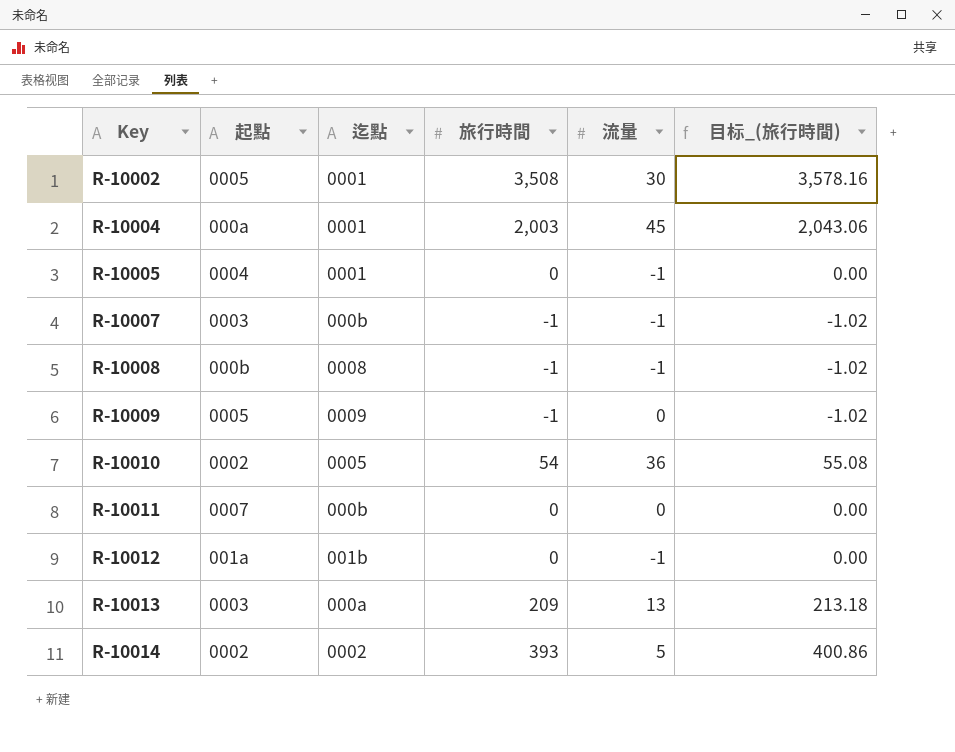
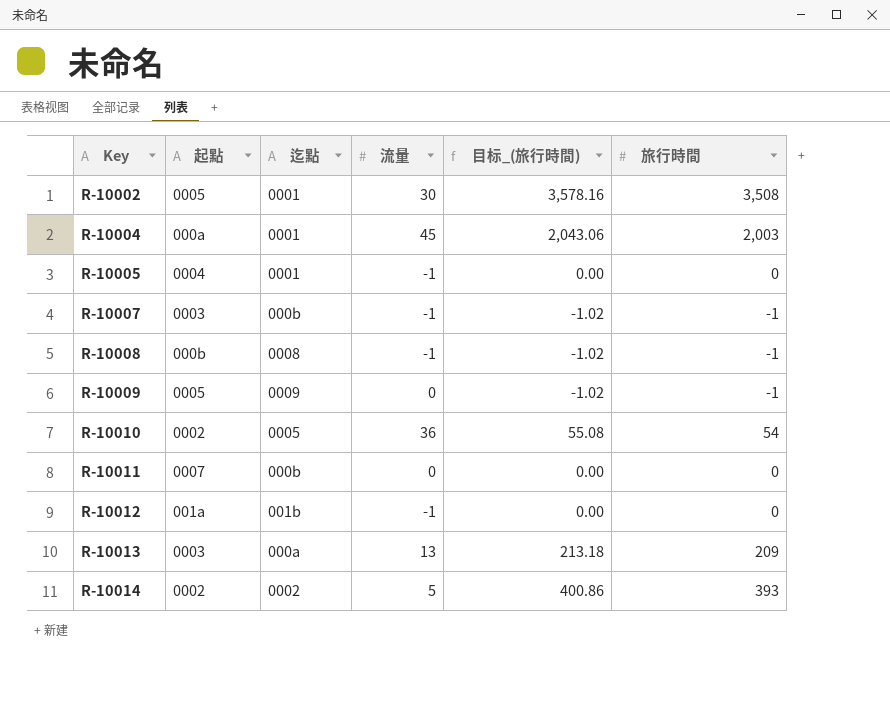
column 旅行時間 | position: 4 -> 6

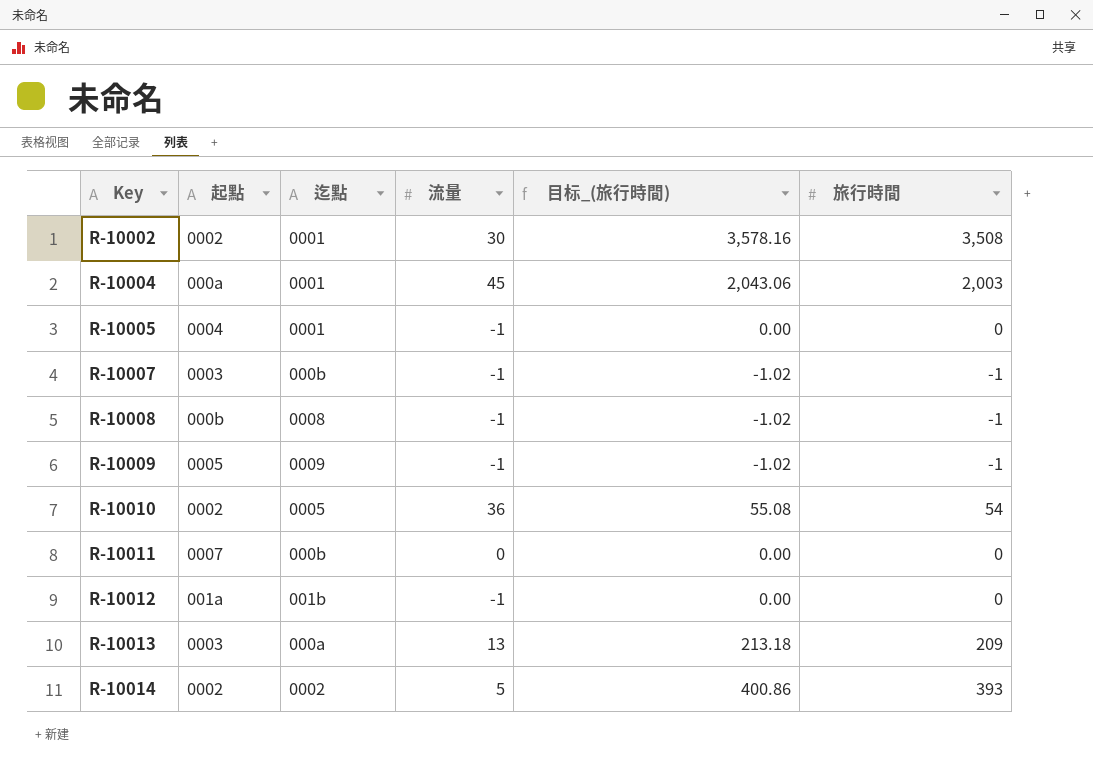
R-10002 | 起點: 0005 -> 0002
R-10009 | 流量: 0 -> -1

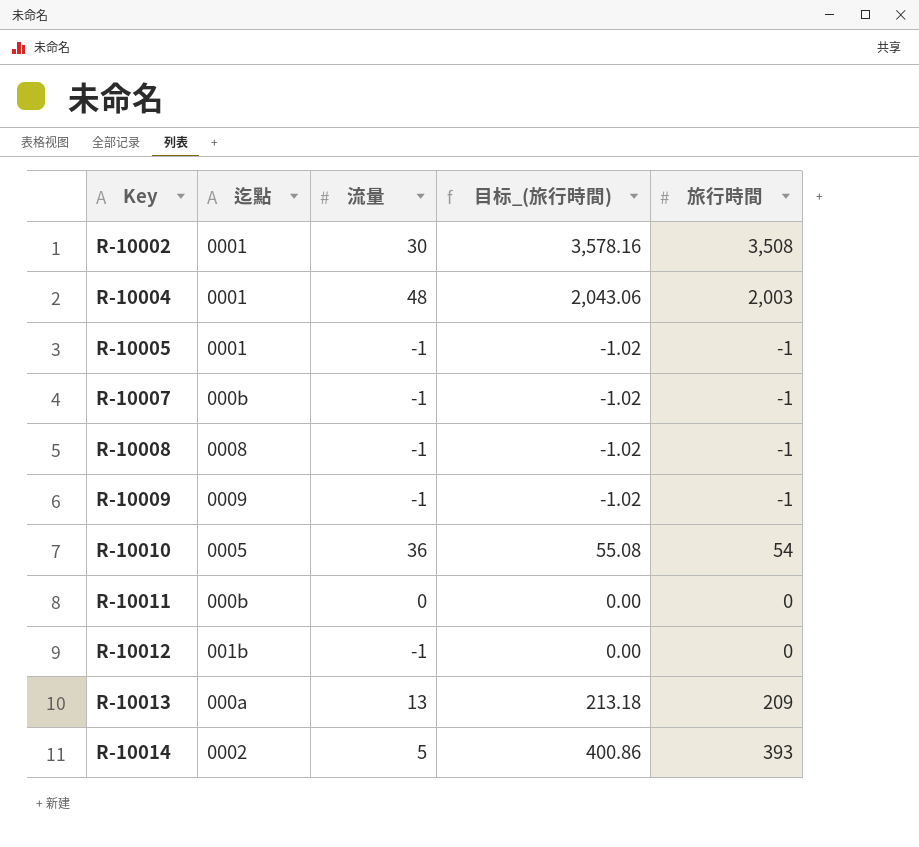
column 起點 | position: 2 -> none
R-10004 | 流量: 45 -> 48
R-10005 | 目标_(旅行時間): 0.00 -> -1.02
R-10005 | 旅行時間: 0 -> -1

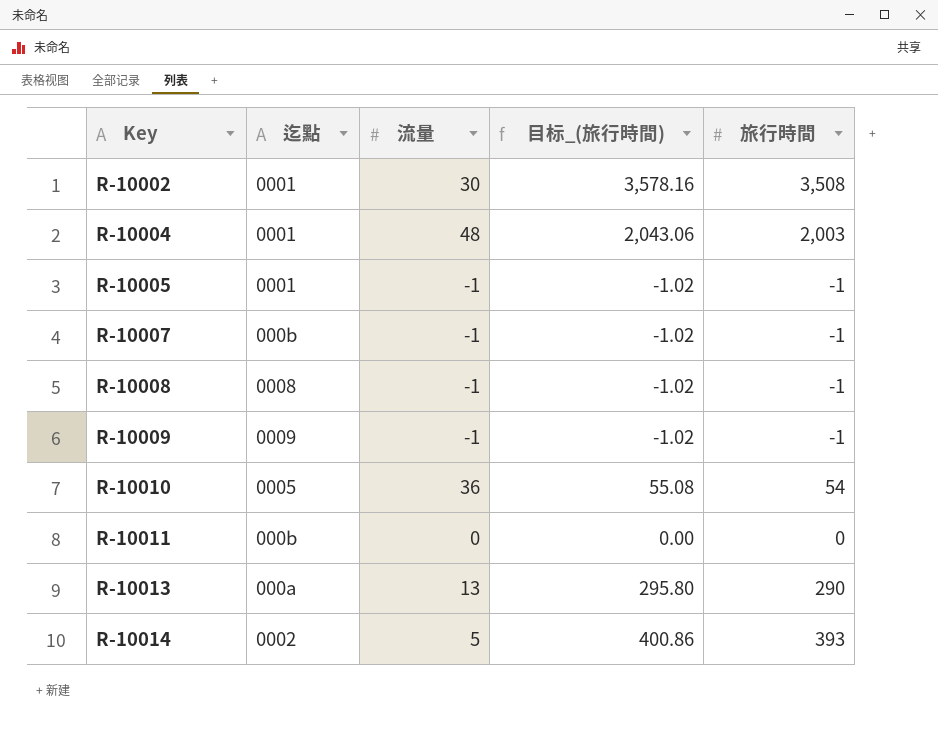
row R-10012: 001b | -1 | 0.00 | 0 -> none
R-10013 | 目标_(旅行時間): 213.18 -> 295.80
R-10013 | 旅行時間: 209 -> 290

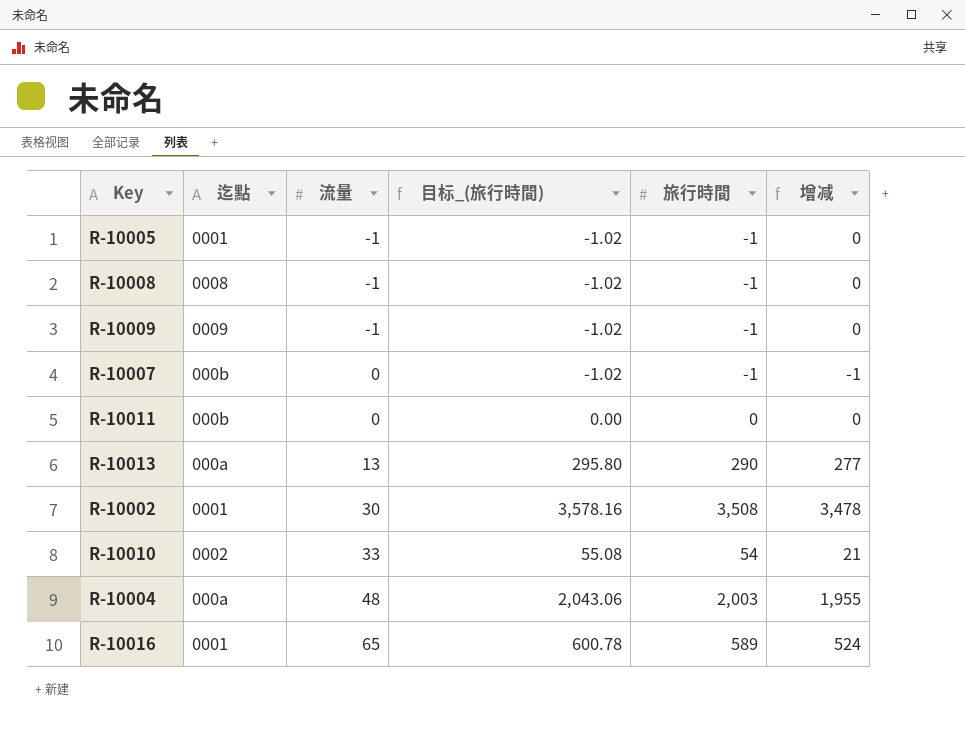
row order: Key ascending -> 流量 ascending
column 增减 | formula: none -> [旅行時間] - [流量]
row R-10014: 0002 | 5 | 400.86 | 393 -> none
R-10007 | 流量: -1 -> 0
R-10010 | 迄點: 0005 -> 0002
R-10010 | 流量: 36 -> 33
R-10004 | 迄點: 0001 -> 000a
row R-10016: none -> 0001 | 65 | 600.78 | 589 | 524

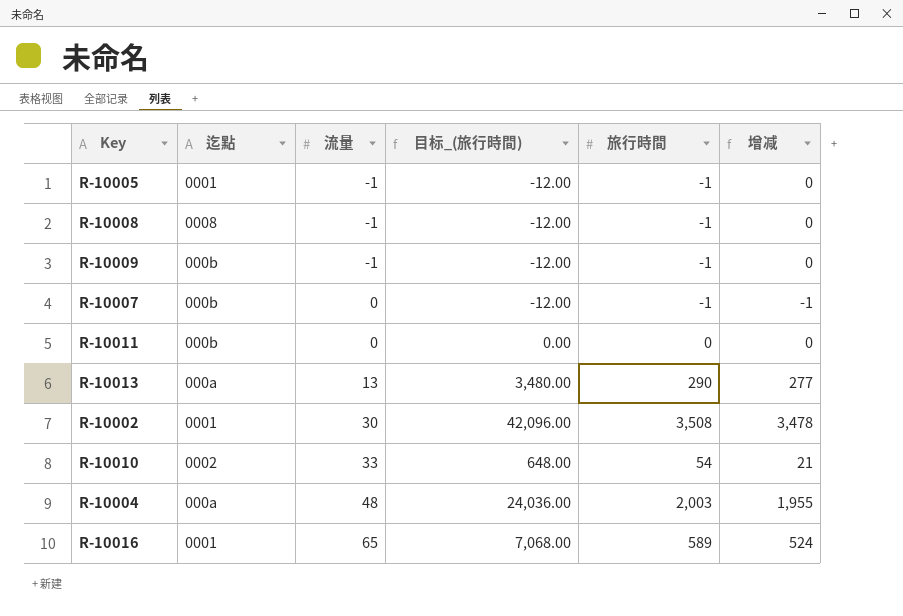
column 目标_(旅行時間) | formula: [旅行時間] * 1.02 -> [旅行時間] * 12
R-10009 | 迄點: 0009 -> 000b

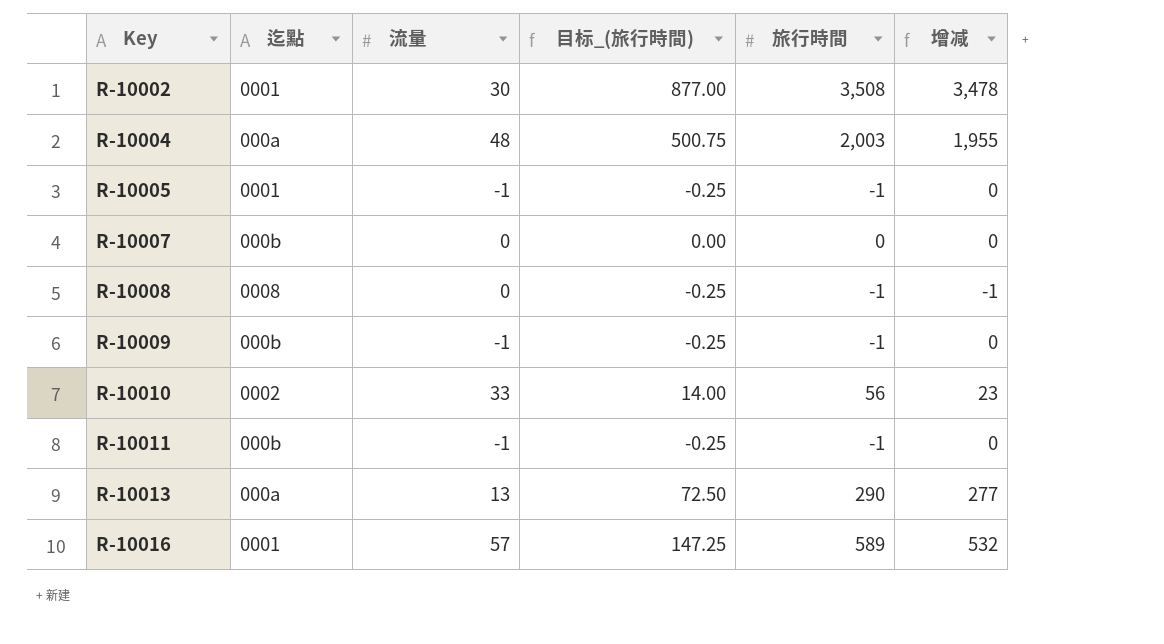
row order: 流量 ascending -> Key ascending
column 目标_(旅行時間) | formula: [旅行時間] * 12 -> [旅行時間] * 0.25
R-10007 | 旅行時間: -1 -> 0
R-10007 | 增减: -1 -> 0
R-10008 | 流量: -1 -> 0
R-10008 | 增减: 0 -> -1
R-10010 | 旅行時間: 54 -> 56
R-10010 | 增减: 21 -> 23
R-10011 | 流量: 0 -> -1
R-10011 | 旅行時間: 0 -> -1
R-10016 | 流量: 65 -> 57
R-10016 | 增减: 524 -> 532

